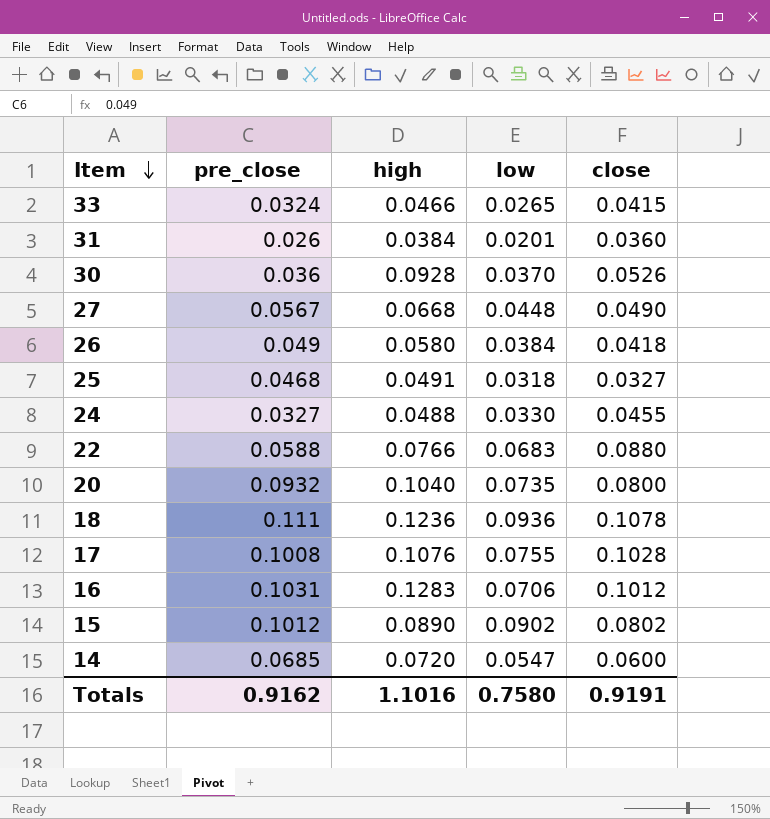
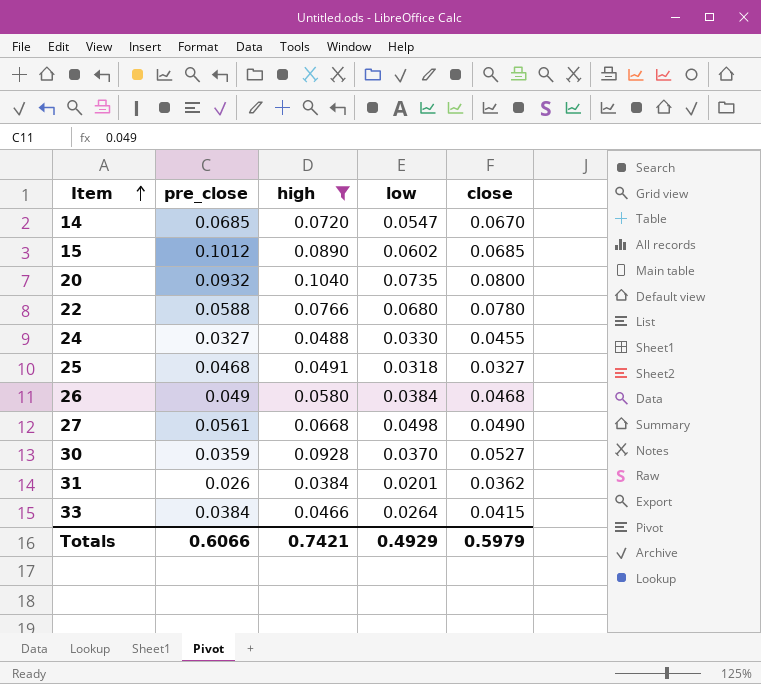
filter: none -> high <= 0.1040
row order: Item descending -> Item ascending
14 | close: 0.0600 -> 0.0670
15 | low: 0.0902 -> 0.0602
15 | close: 0.0802 -> 0.0685
22 | low: 0.0683 -> 0.0680
22 | close: 0.0880 -> 0.0780
26 | close: 0.0418 -> 0.0468
27 | pre_close: 0.0567 -> 0.0561
27 | low: 0.0448 -> 0.0498
30 | pre_close: 0.036 -> 0.0359
30 | close: 0.0526 -> 0.0527
31 | close: 0.0360 -> 0.0362
33 | pre_close: 0.0324 -> 0.0384
33 | low: 0.0265 -> 0.0264
Totals | pre_close: 0.9162 -> 0.6066
Totals | high: 1.1016 -> 0.7421
Totals | low: 0.7580 -> 0.4929
Totals | close: 0.9191 -> 0.5979

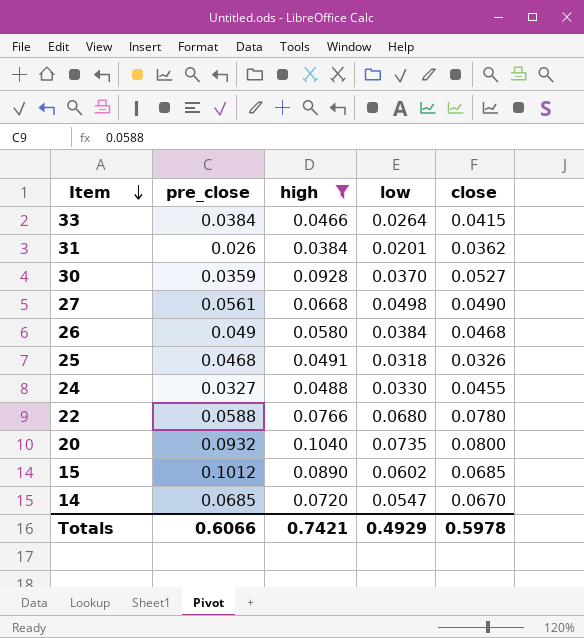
row order: Item ascending -> Item descending
25 | close: 0.0327 -> 0.0326
Totals | close: 0.5979 -> 0.5978

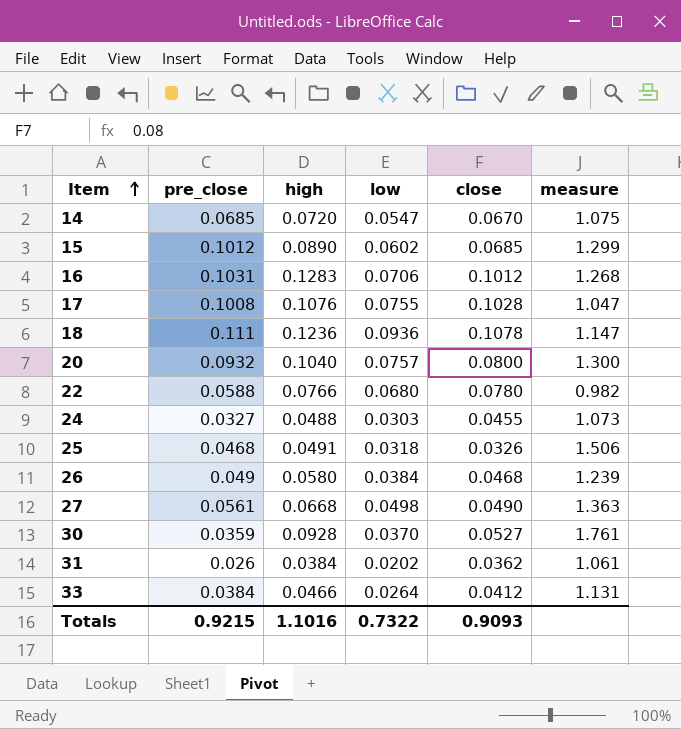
filter: high <= 0.1040 -> none
row order: Item descending -> Item ascending
column measure | formula: none -> [high] / [close]
20 | low: 0.0735 -> 0.0757
24 | low: 0.0330 -> 0.0303
31 | low: 0.0201 -> 0.0202
33 | close: 0.0415 -> 0.0412
Totals | pre_close: 0.6066 -> 0.9215
Totals | high: 0.7421 -> 1.1016
Totals | low: 0.4929 -> 0.7322
Totals | close: 0.5978 -> 0.9093

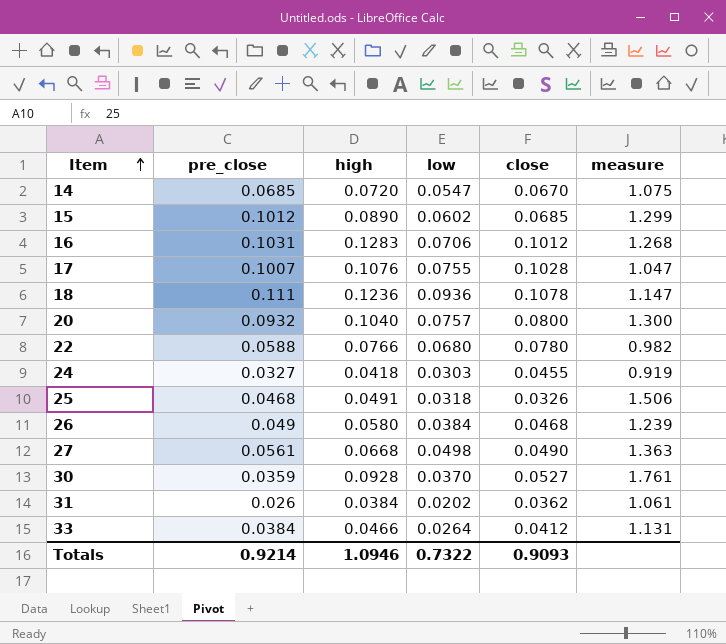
17 | pre_close: 0.1008 -> 0.1007
24 | high: 0.0488 -> 0.0418
24 | measure: 1.073 -> 0.919
Totals | pre_close: 0.9215 -> 0.9214
Totals | high: 1.1016 -> 1.0946

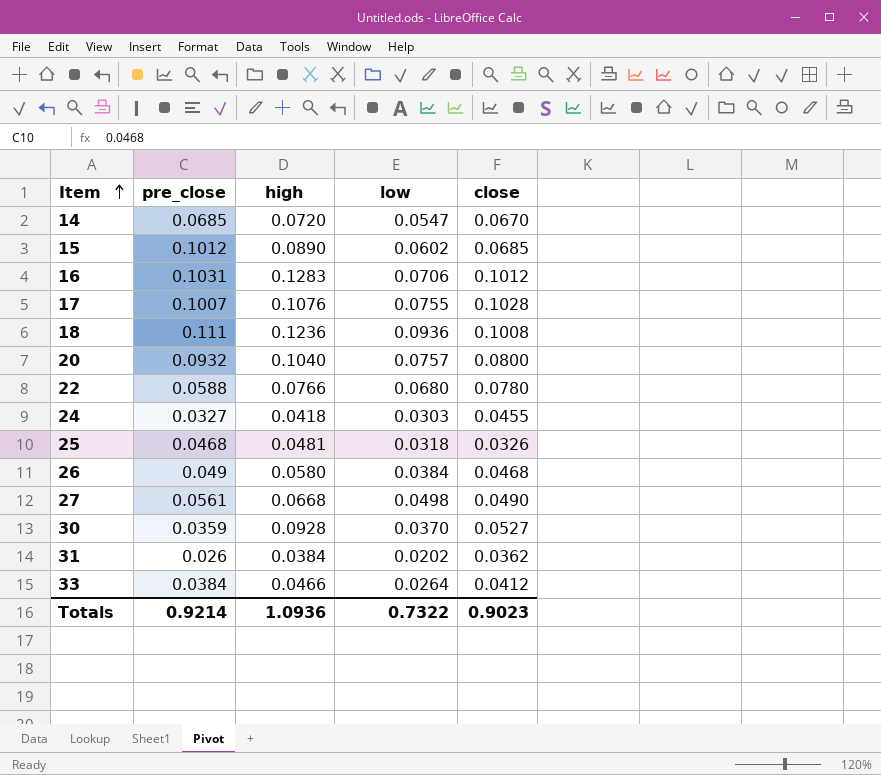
column measure | formula: [high] / [close] -> none
18 | close: 0.1078 -> 0.1008
25 | high: 0.0491 -> 0.0481
Totals | high: 1.0946 -> 1.0936
Totals | close: 0.9093 -> 0.9023

